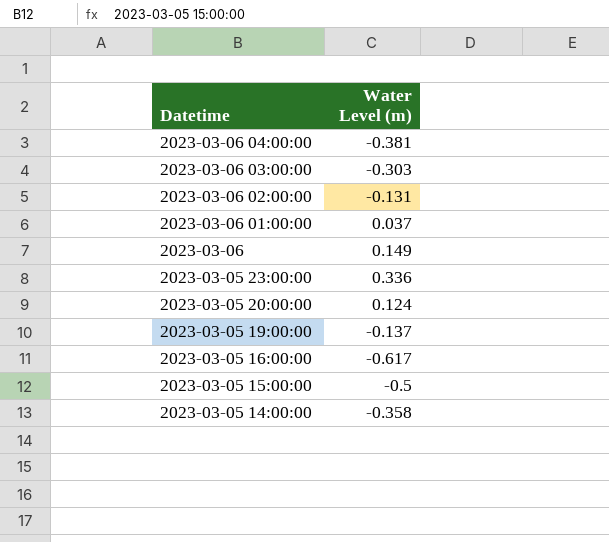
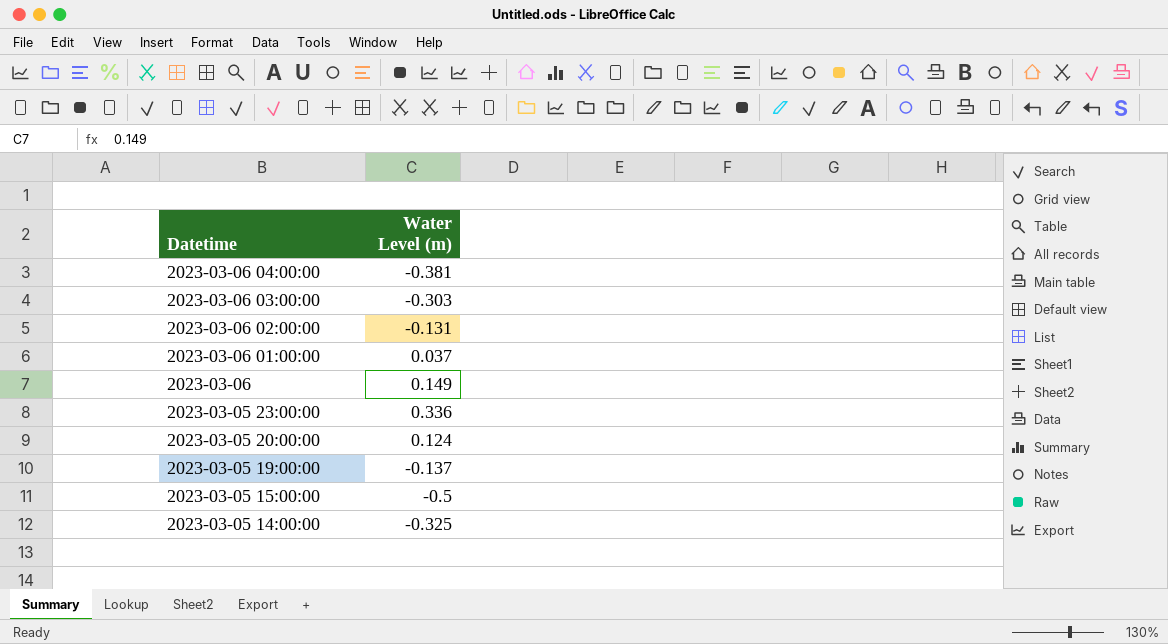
row 2023-03-05 16:00:00: -0.617 -> none
2023-03-05 14:00:00 | Water Level (m): -0.358 -> -0.325

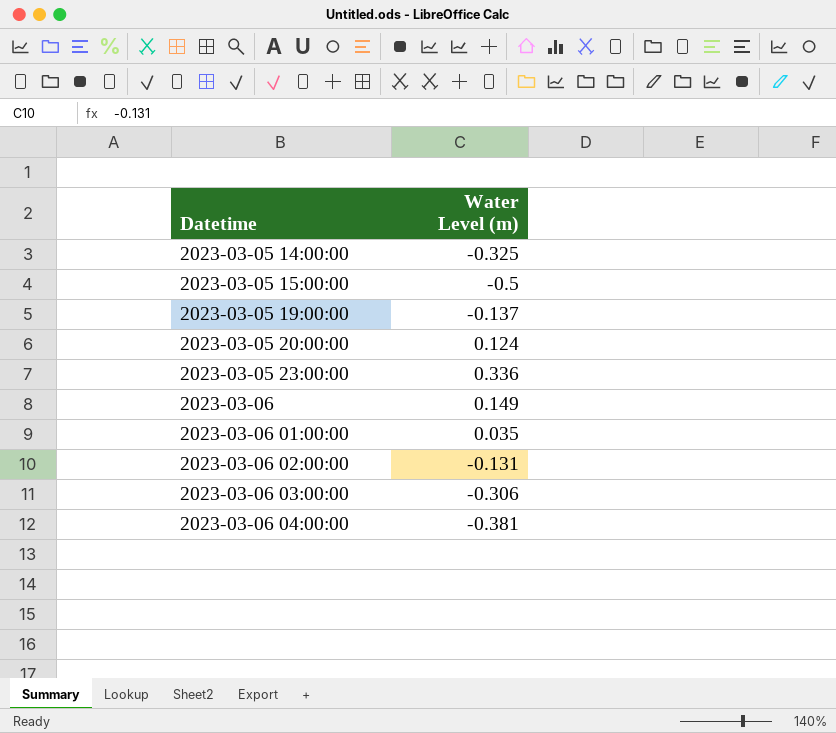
row order: Datetime descending -> Datetime ascending
2023-03-06 01:00:00 | Water Level (m): 0.037 -> 0.035
2023-03-06 03:00:00 | Water Level (m): -0.303 -> -0.306

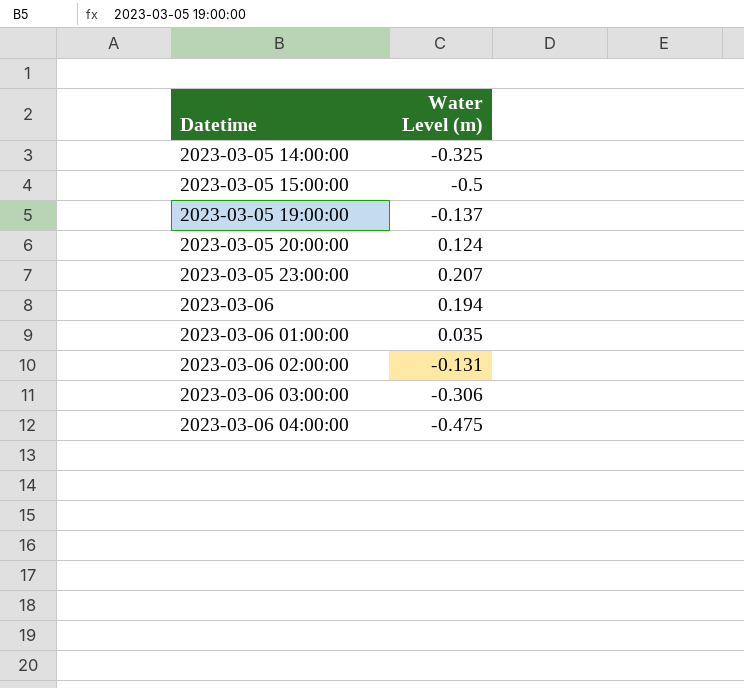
2023-03-05 23:00:00 | Water Level (m): 0.336 -> 0.207
2023-03-06 | Water Level (m): 0.149 -> 0.194
2023-03-06 04:00:00 | Water Level (m): -0.381 -> -0.475

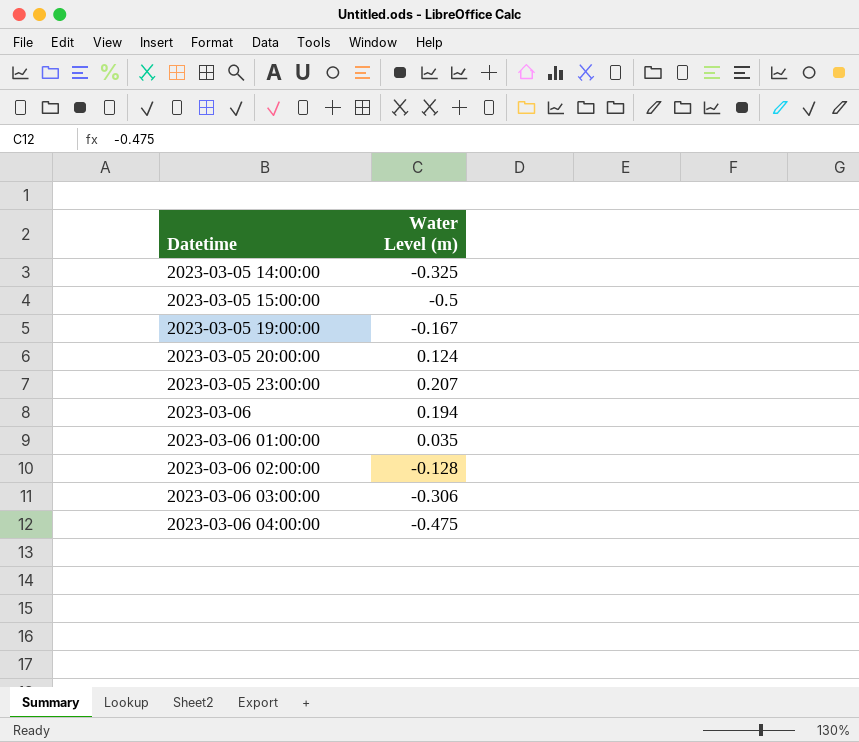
2023-03-05 19:00:00 | Water Level (m): -0.137 -> -0.167
2023-03-06 02:00:00 | Water Level (m): -0.131 -> -0.128

